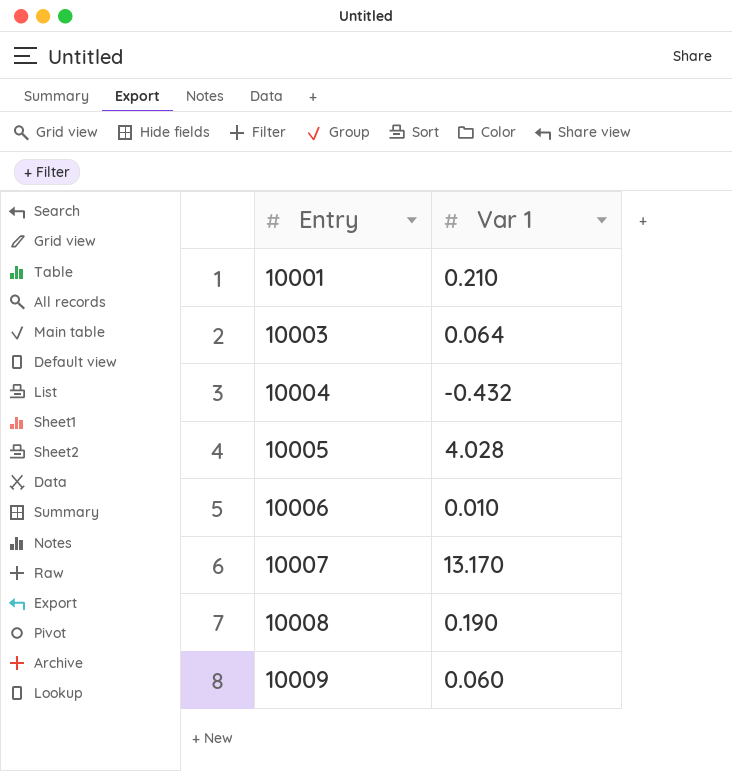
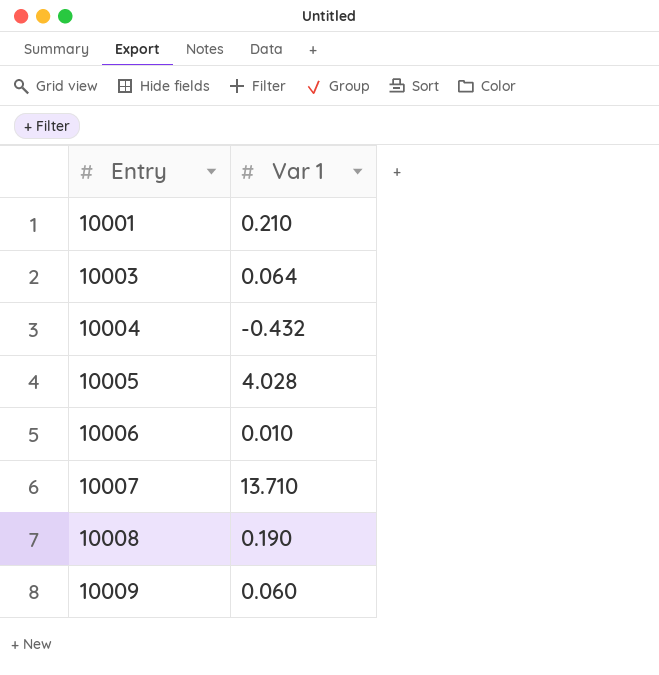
10007 | Var 1: 13.170 -> 13.710

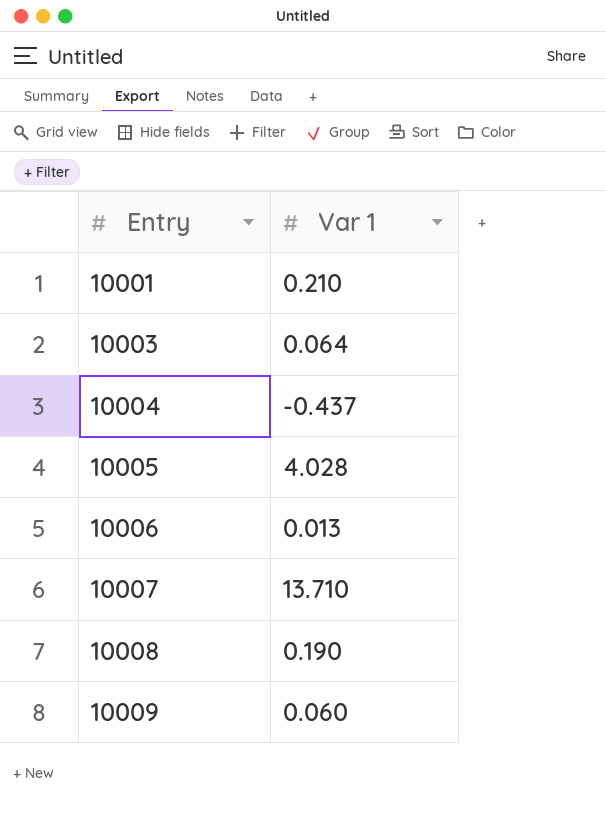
10004 | Var 1: -0.432 -> -0.437
10006 | Var 1: 0.010 -> 0.013

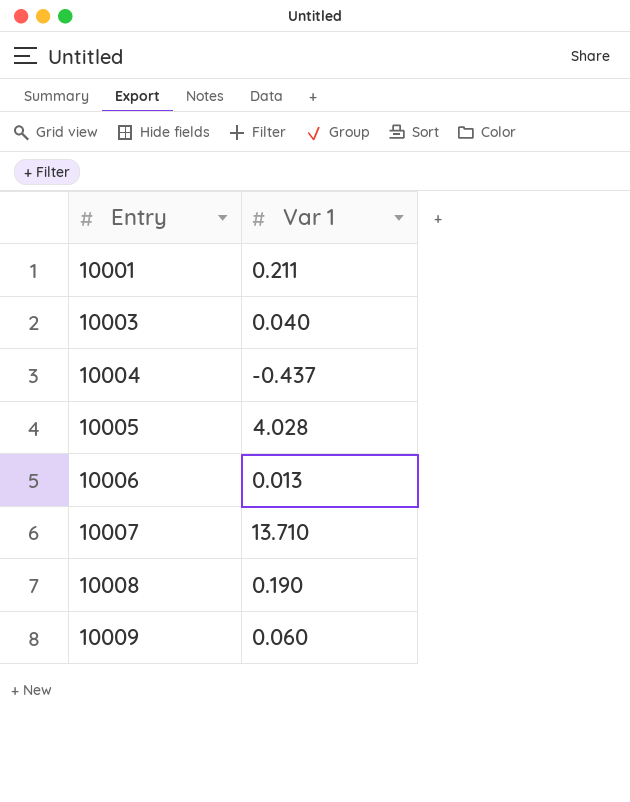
10001 | Var 1: 0.210 -> 0.211
10003 | Var 1: 0.064 -> 0.040

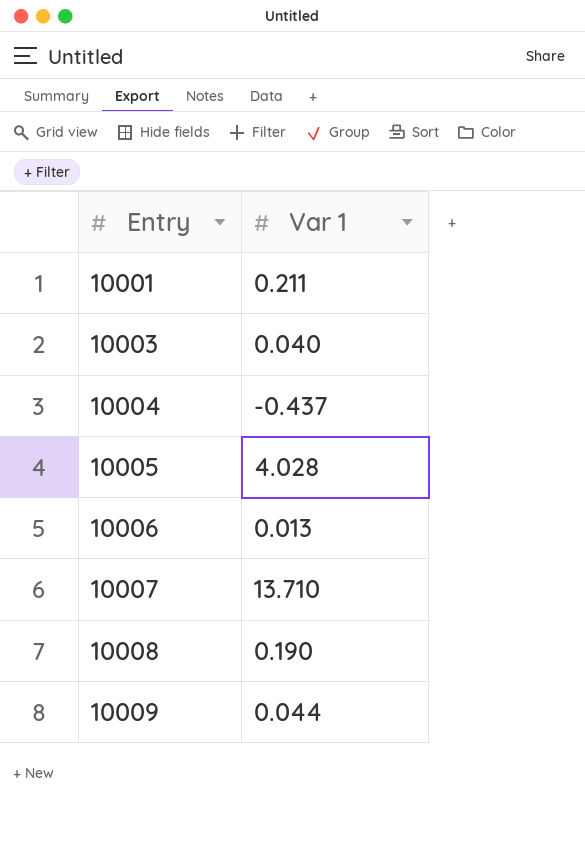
10009 | Var 1: 0.060 -> 0.044

